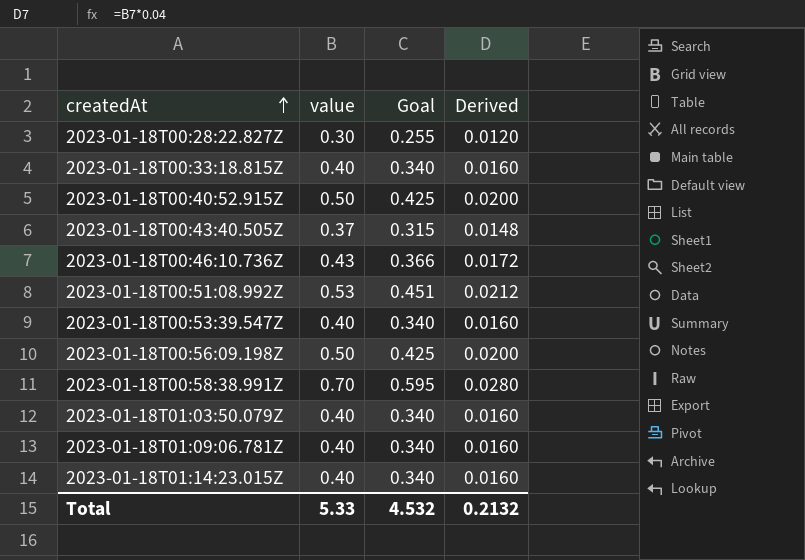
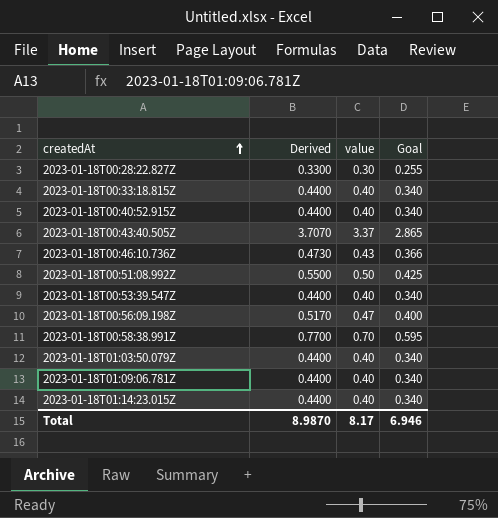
column Derived | formula: [value] * 0.04 -> [value] * 1.1
column Derived | position: 4 -> 2
2023-01-18T00:40:52.915Z | value: 0.50 -> 0.40
2023-01-18T00:40:52.915Z | Goal: 0.425 -> 0.340
2023-01-18T00:43:40.505Z | value: 0.37 -> 3.37
2023-01-18T00:43:40.505Z | Goal: 0.315 -> 2.865
2023-01-18T00:51:08.992Z | value: 0.53 -> 0.50
2023-01-18T00:51:08.992Z | Goal: 0.451 -> 0.425
2023-01-18T00:56:09.198Z | value: 0.50 -> 0.47
2023-01-18T00:56:09.198Z | Goal: 0.425 -> 0.400
Total | Derived: 0.2132 -> 8.9870
Total | value: 5.33 -> 8.17
Total | Goal: 4.532 -> 6.946

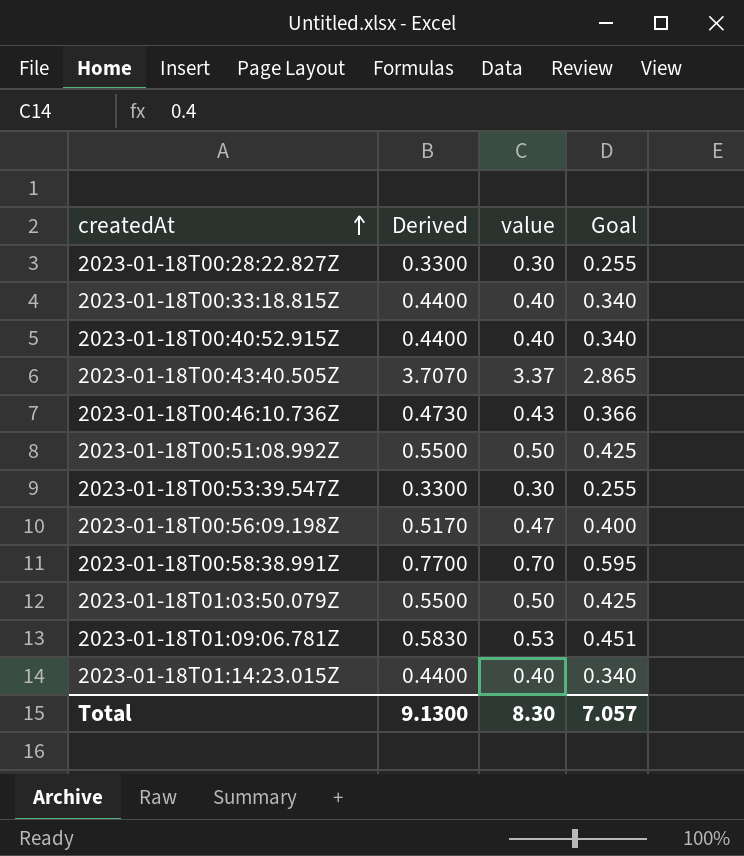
2023-01-18T00:53:39.547Z | Derived: 0.4400 -> 0.3300
2023-01-18T00:53:39.547Z | value: 0.40 -> 0.30
2023-01-18T00:53:39.547Z | Goal: 0.340 -> 0.255
2023-01-18T01:03:50.079Z | Derived: 0.4400 -> 0.5500
2023-01-18T01:03:50.079Z | value: 0.40 -> 0.50
2023-01-18T01:03:50.079Z | Goal: 0.340 -> 0.425
2023-01-18T01:09:06.781Z | Derived: 0.4400 -> 0.5830
2023-01-18T01:09:06.781Z | value: 0.40 -> 0.53
2023-01-18T01:09:06.781Z | Goal: 0.340 -> 0.451
Total | Derived: 8.9870 -> 9.1300
Total | value: 8.17 -> 8.30
Total | Goal: 6.946 -> 7.057

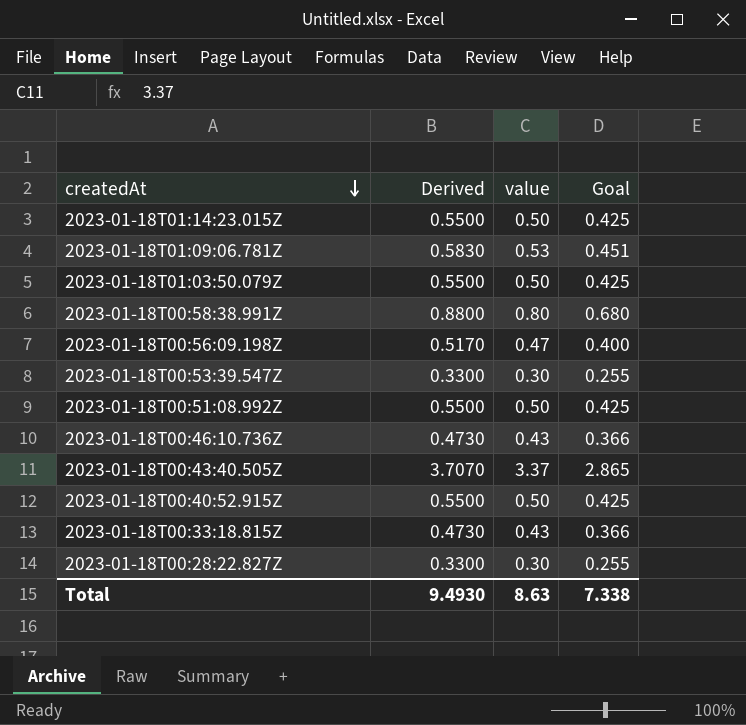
row order: createdAt ascending -> createdAt descending
2023-01-18T01:14:23.015Z | Derived: 0.4400 -> 0.5500
2023-01-18T01:14:23.015Z | value: 0.40 -> 0.50
2023-01-18T01:14:23.015Z | Goal: 0.340 -> 0.425
2023-01-18T00:58:38.991Z | Derived: 0.7700 -> 0.8800
2023-01-18T00:58:38.991Z | value: 0.70 -> 0.80
2023-01-18T00:58:38.991Z | Goal: 0.595 -> 0.680
2023-01-18T00:40:52.915Z | Derived: 0.4400 -> 0.5500
2023-01-18T00:40:52.915Z | value: 0.40 -> 0.50
2023-01-18T00:40:52.915Z | Goal: 0.340 -> 0.425
2023-01-18T00:33:18.815Z | Derived: 0.4400 -> 0.4730
2023-01-18T00:33:18.815Z | value: 0.40 -> 0.43
2023-01-18T00:33:18.815Z | Goal: 0.340 -> 0.366
Total | Derived: 9.1300 -> 9.4930
Total | value: 8.30 -> 8.63
Total | Goal: 7.057 -> 7.338

